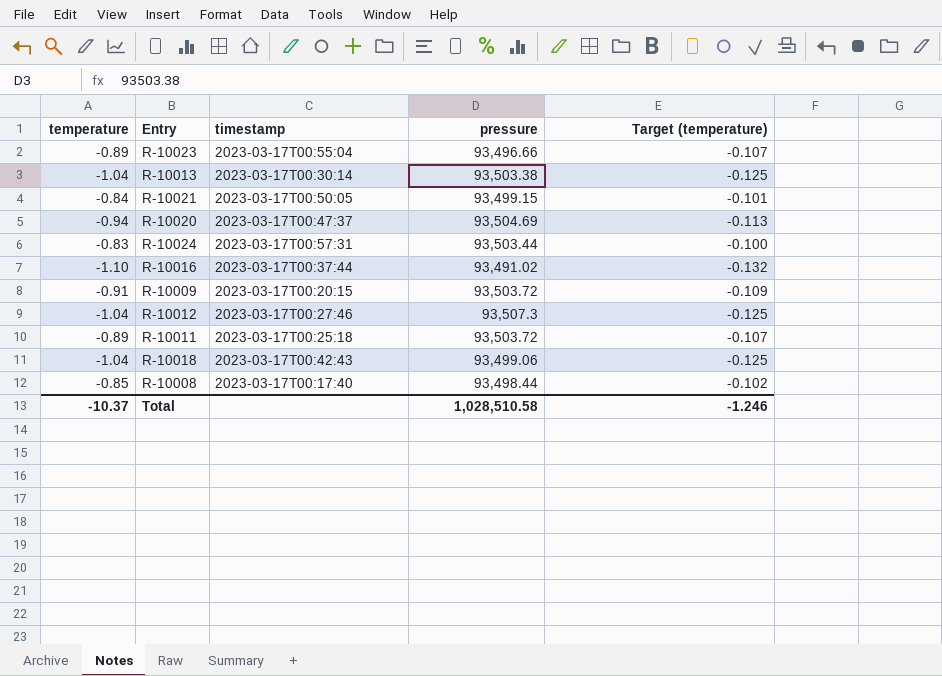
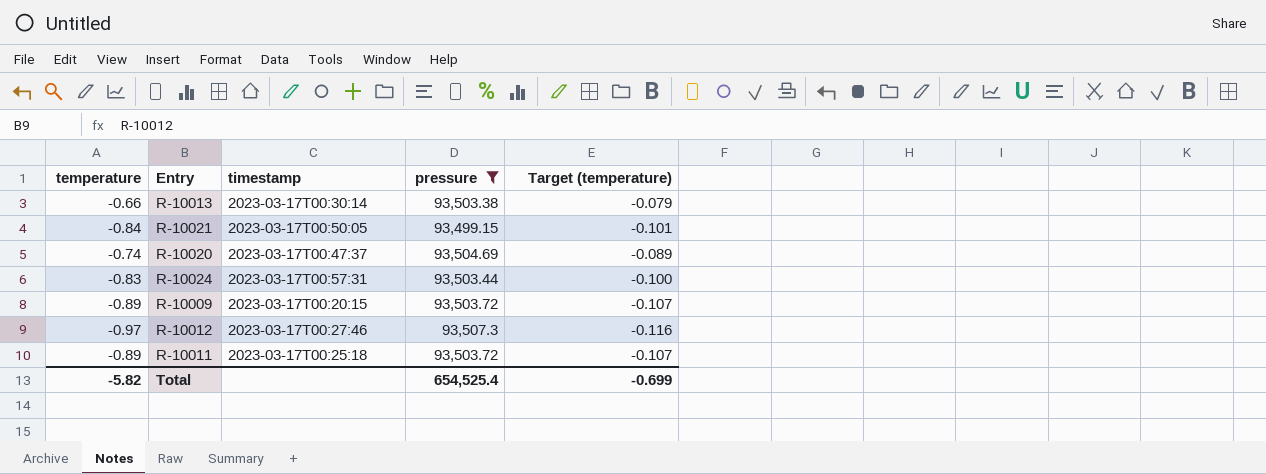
filter: none -> pressure >= 93,499.15
R-10013 | temperature: -1.04 -> -0.66
R-10013 | Target (temperature): -0.125 -> -0.079
R-10020 | temperature: -0.94 -> -0.74
R-10020 | Target (temperature): -0.113 -> -0.089
R-10009 | temperature: -0.91 -> -0.89
R-10009 | Target (temperature): -0.109 -> -0.107
R-10012 | temperature: -1.04 -> -0.97
R-10012 | Target (temperature): -0.125 -> -0.116
Total | temperature: -10.37 -> -5.82
Total | pressure: 1,028,510.58 -> 654,525.4
Total | Target (temperature): -1.246 -> -0.699

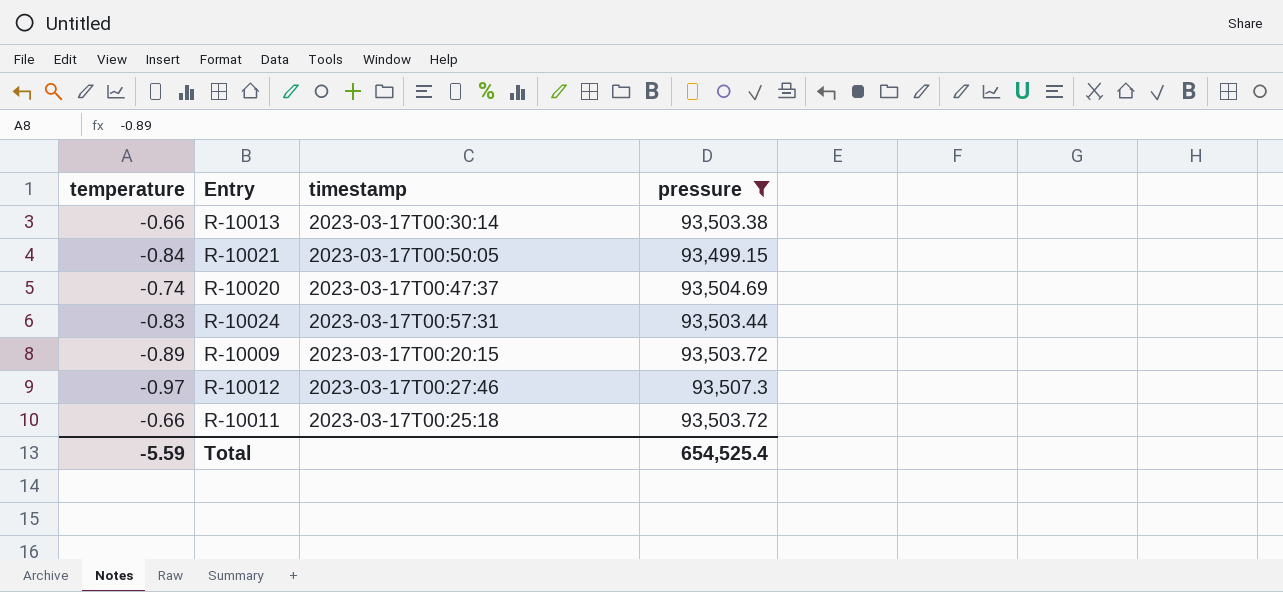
column Target (temperature) | formula: [temperature] * 0.12 -> none
R-10011 | temperature: -0.89 -> -0.66
Total | temperature: -5.82 -> -5.59

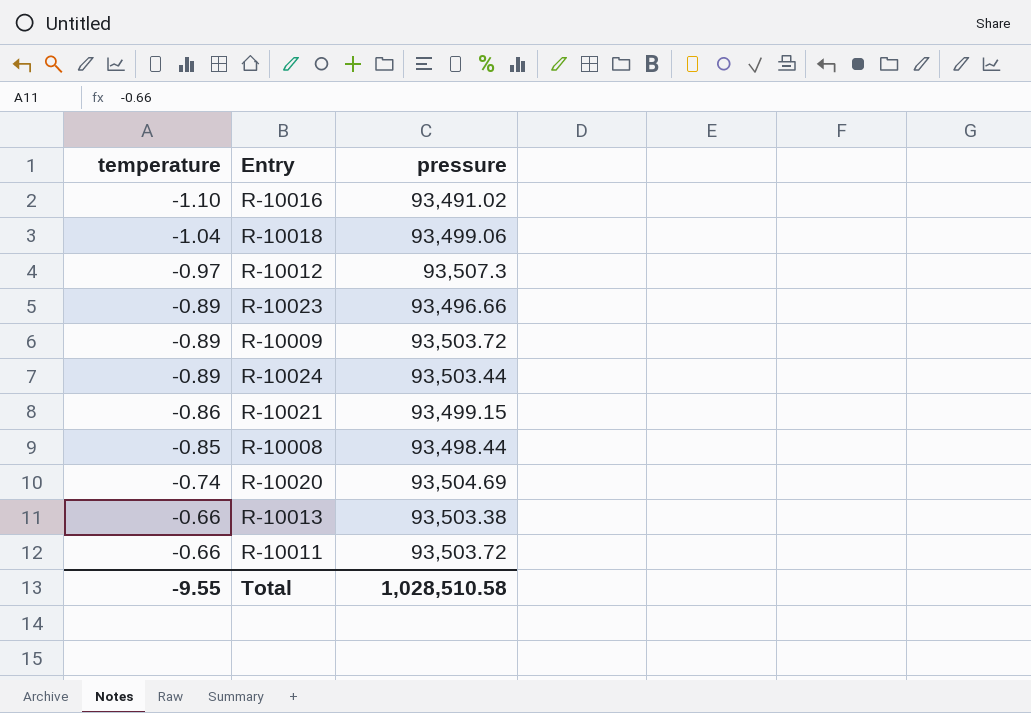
filter: pressure >= 93,499.15 -> none
row order: none -> temperature ascending
column timestamp | position: 3 -> none
R-10024 | temperature: -0.83 -> -0.89
R-10021 | temperature: -0.84 -> -0.86
Total | temperature: -5.59 -> -9.55
Total | pressure: 654,525.4 -> 1,028,510.58

